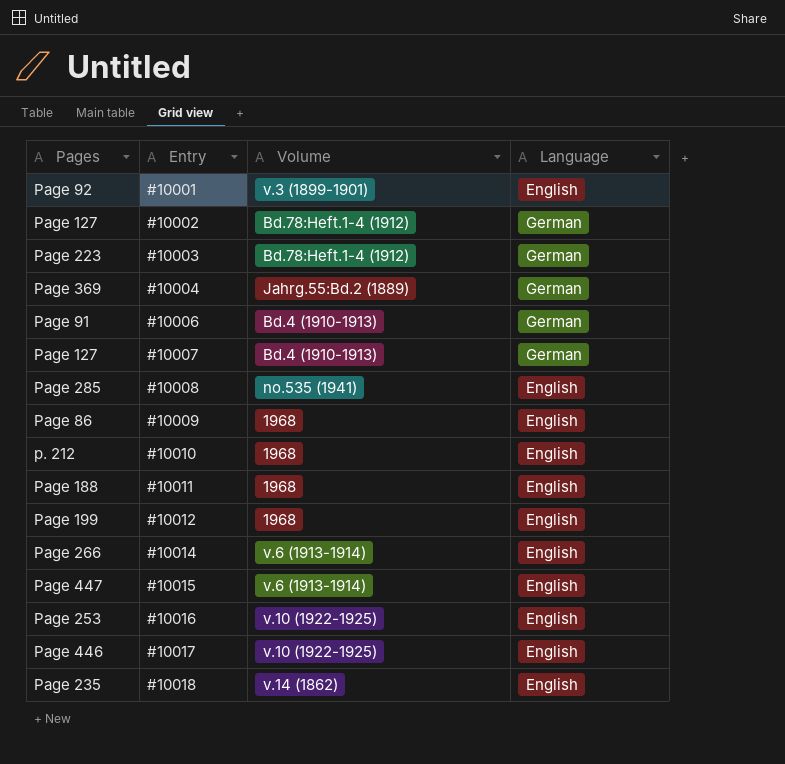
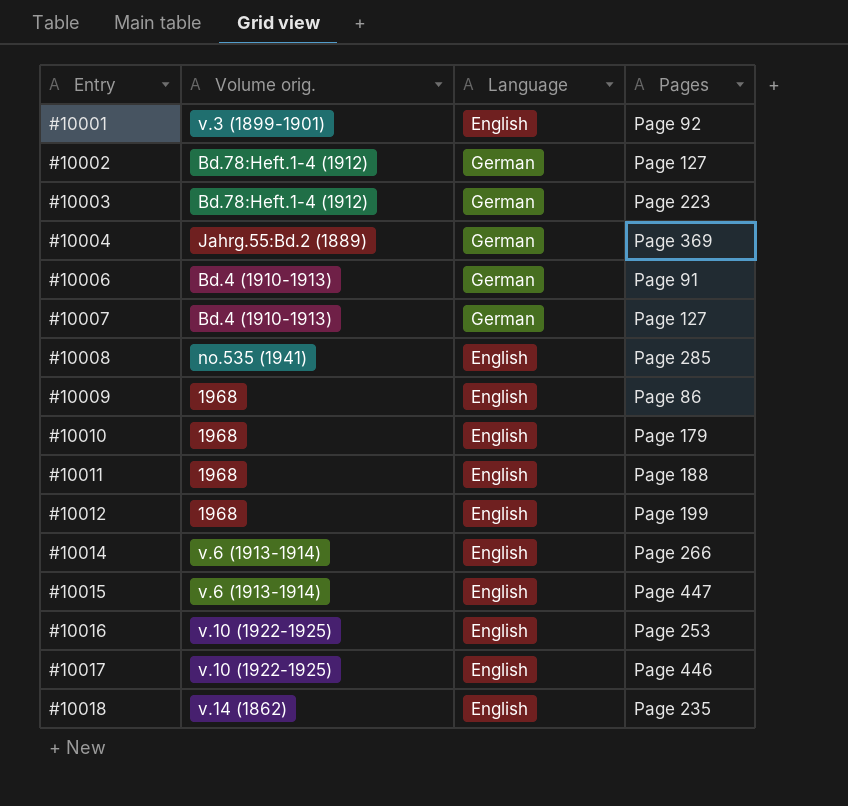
column name: Volume -> Volume orig.
column Pages | position: 1 -> 4
#10010 | Pages: p. 212 -> Page 179

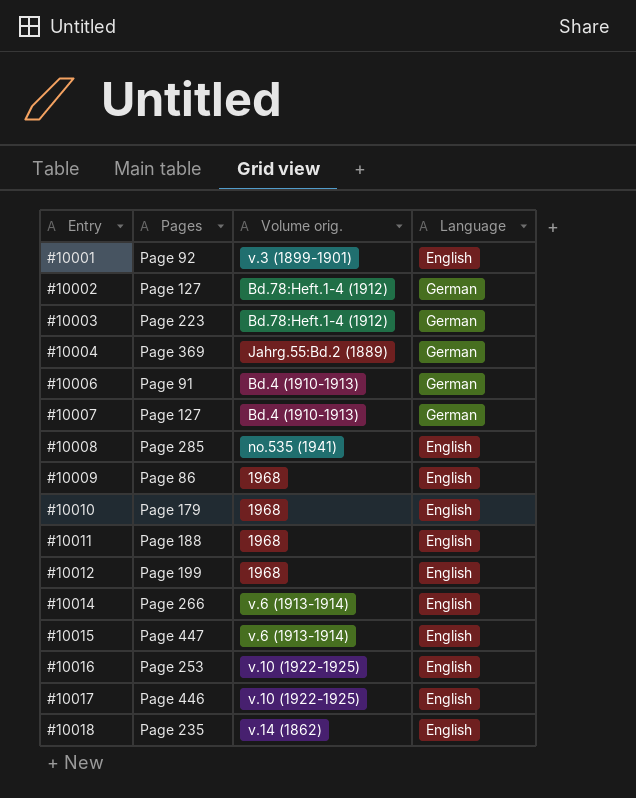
column Pages | position: 4 -> 2

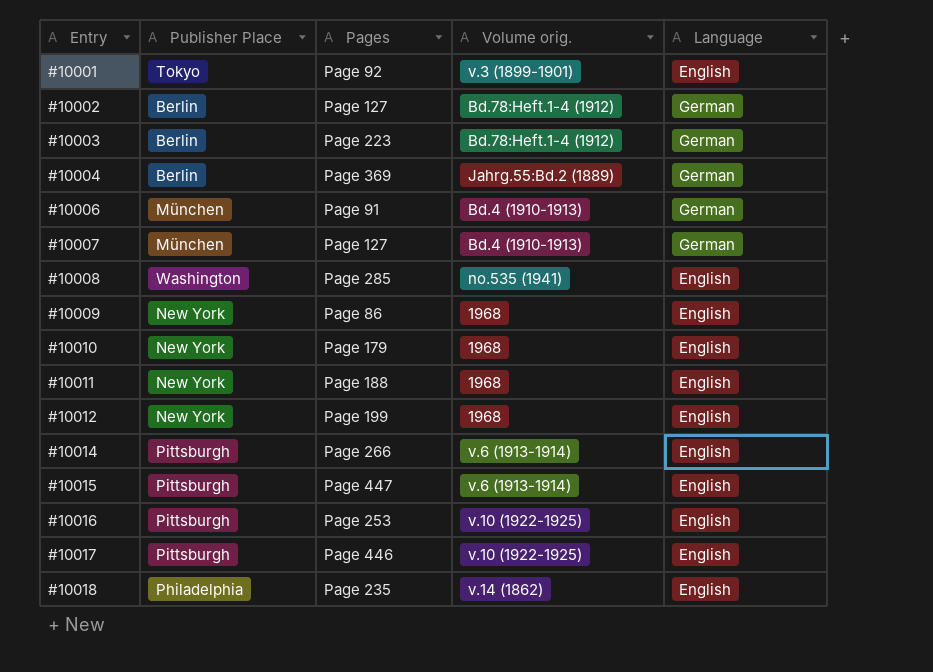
column Publisher Place | position: none -> 2

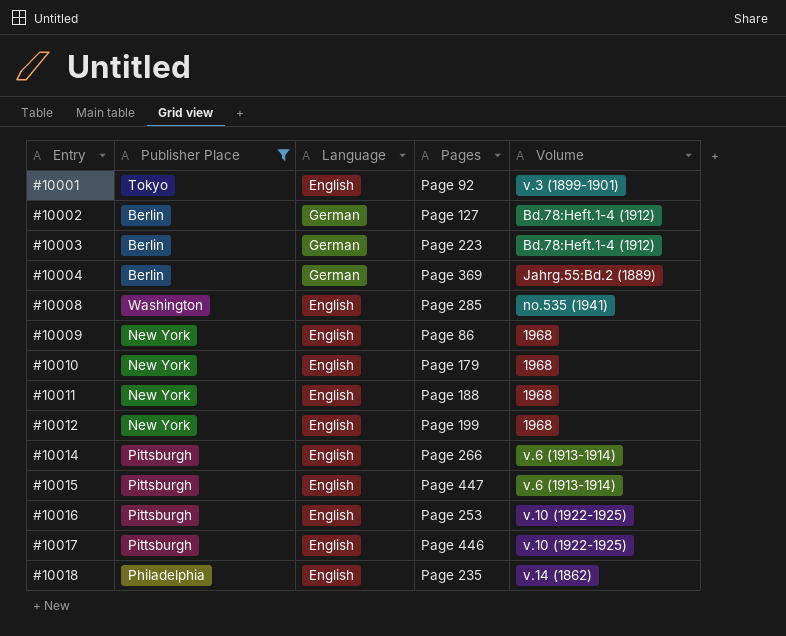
filter: none -> Publisher Place != München
column Language | position: 5 -> 3
column name: Volume orig. -> Volume

